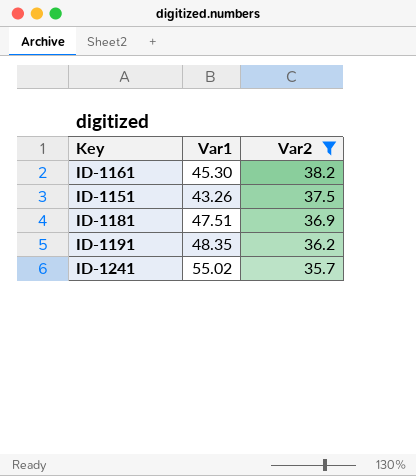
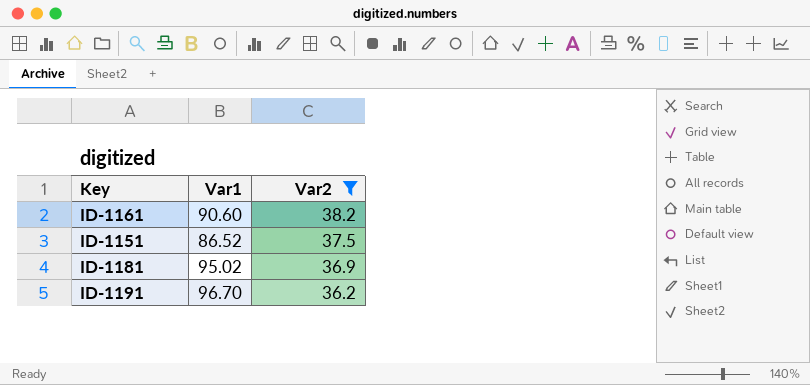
row ID-1241: 55.02 | 35.7 -> none
ID-1161 | Var1: 45.30 -> 90.60
ID-1151 | Var1: 43.26 -> 86.52
ID-1181 | Var1: 47.51 -> 95.02
ID-1191 | Var1: 48.35 -> 96.70

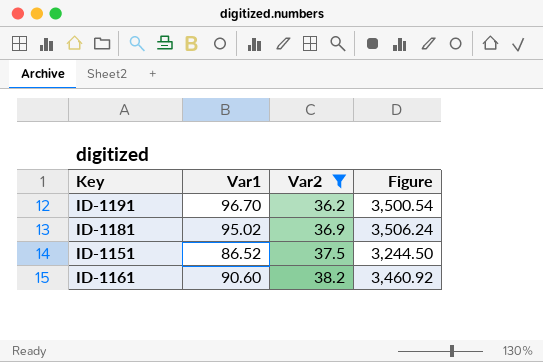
row order: Var2 descending -> Var2 ascending
column Figure | formula: none -> [Var1] * [Var2]

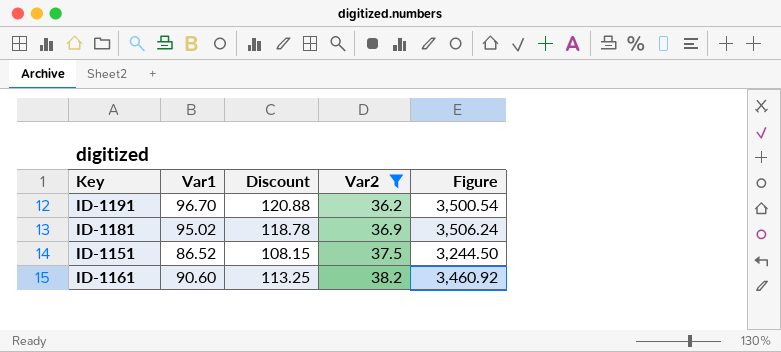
column Discount | formula: none -> [Var1] * 1.25

